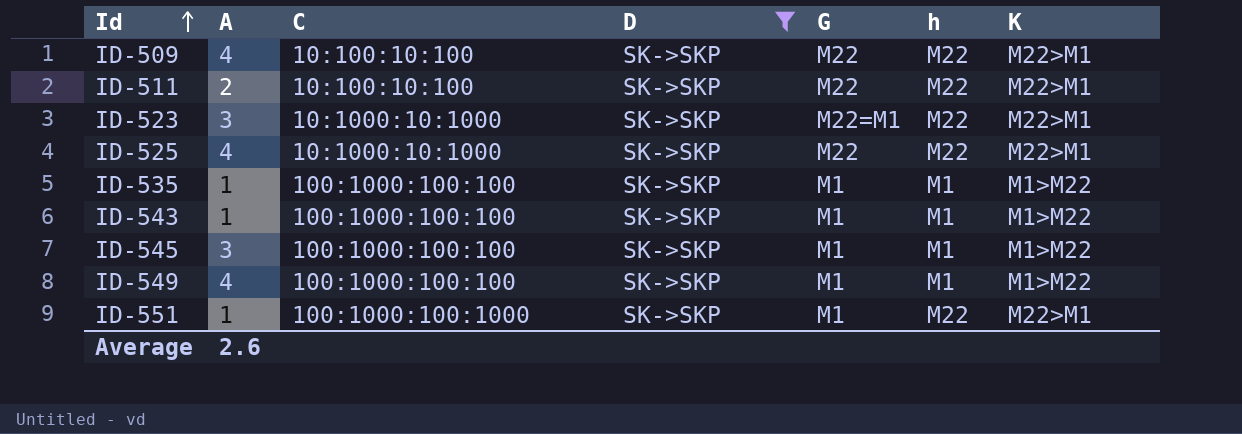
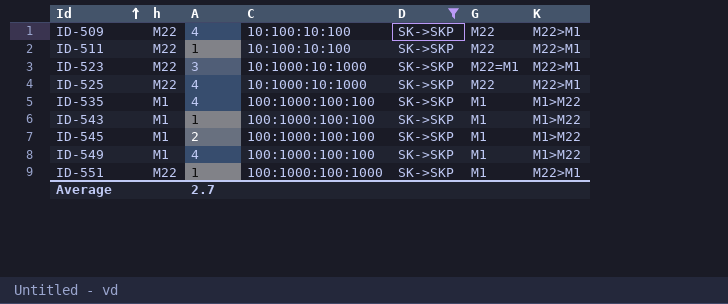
column h | position: 6 -> 2
ID-511 | A: 2 -> 1
ID-535 | A: 1 -> 4
ID-545 | A: 3 -> 2
Average | A: 2.6 -> 2.7

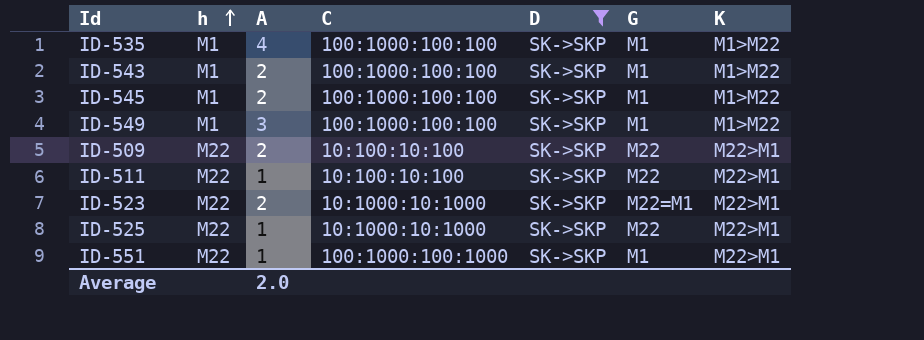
row order: Id ascending -> h ascending
ID-543 | A: 1 -> 2
ID-549 | A: 4 -> 3
ID-509 | A: 4 -> 2
ID-523 | A: 3 -> 2
ID-525 | A: 4 -> 1
Average | A: 2.7 -> 2.0

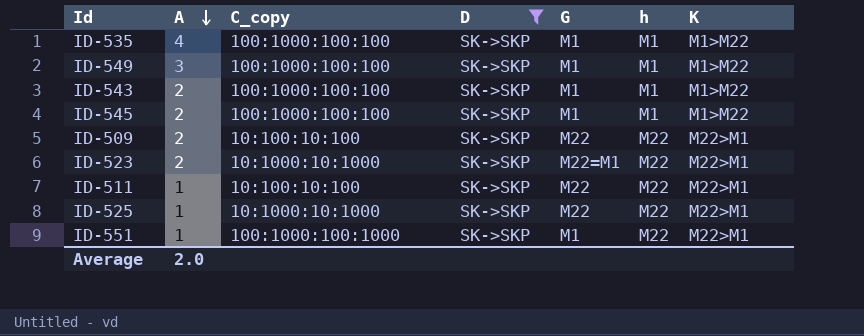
row order: h ascending -> A descending
column name: C -> C_copy
column h | position: 2 -> 6

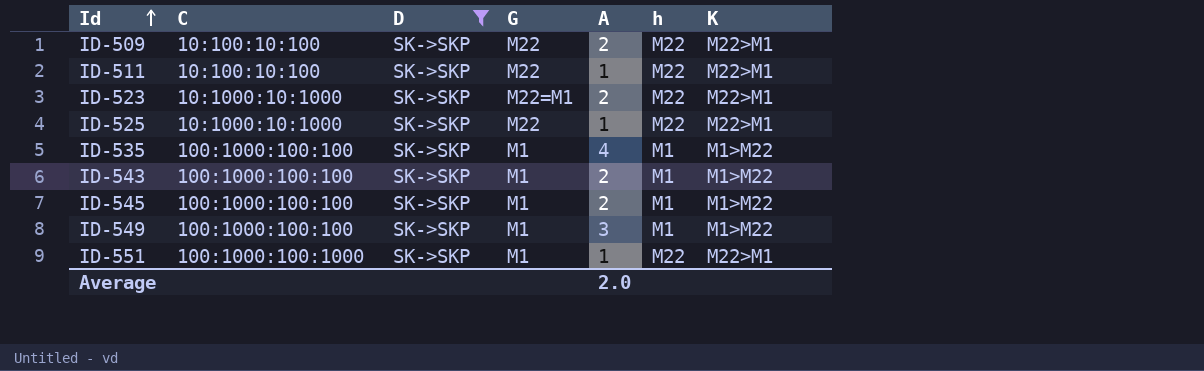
row order: A descending -> Id ascending
column name: C_copy -> C
column A | position: 2 -> 5

